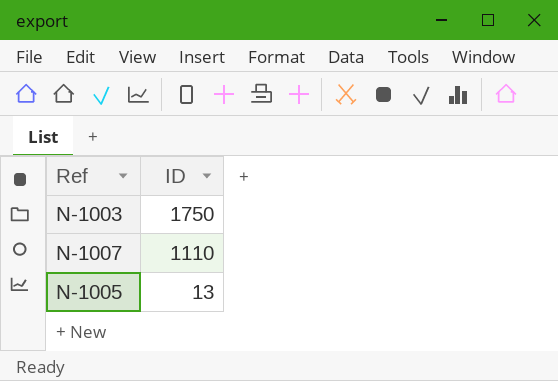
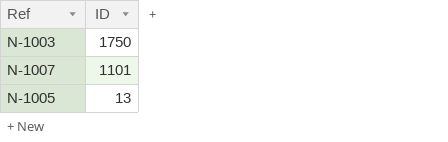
N-1007 | ID: 1110 -> 1101

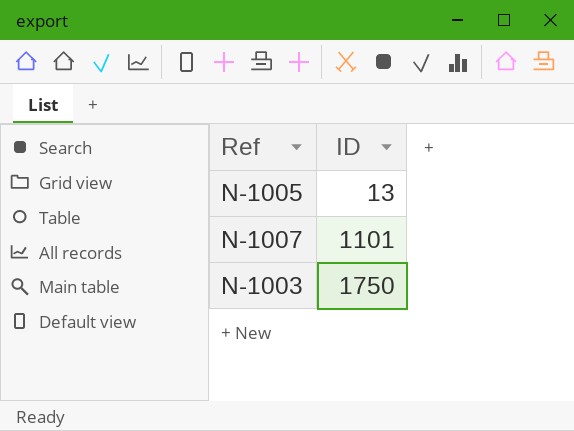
row order: ID descending -> ID ascending

